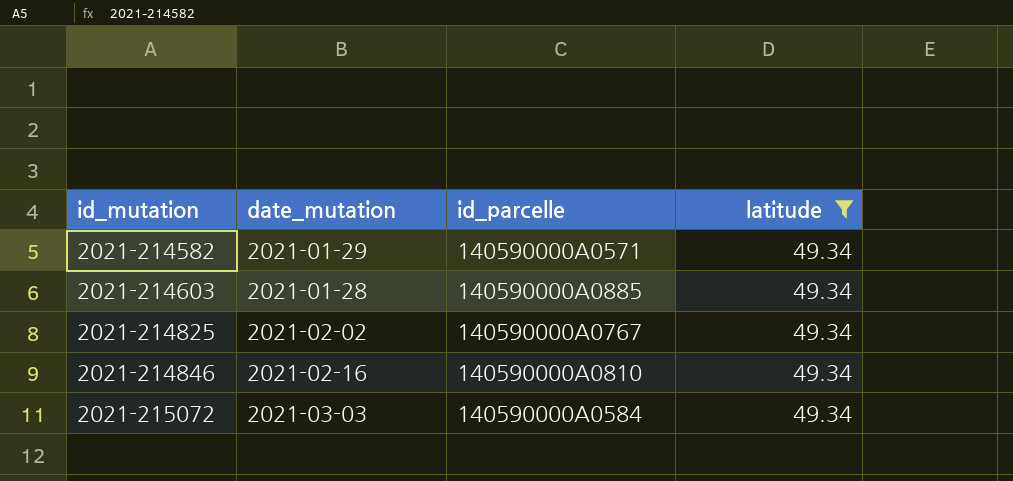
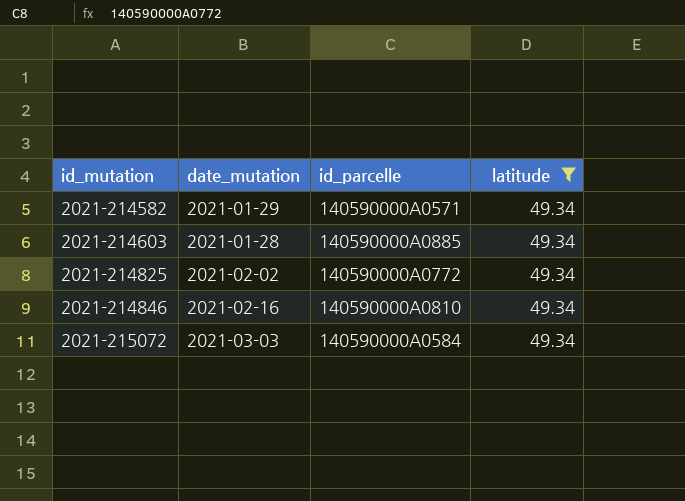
2021-214825 | id_parcelle: 140590000A0767 -> 140590000A0772

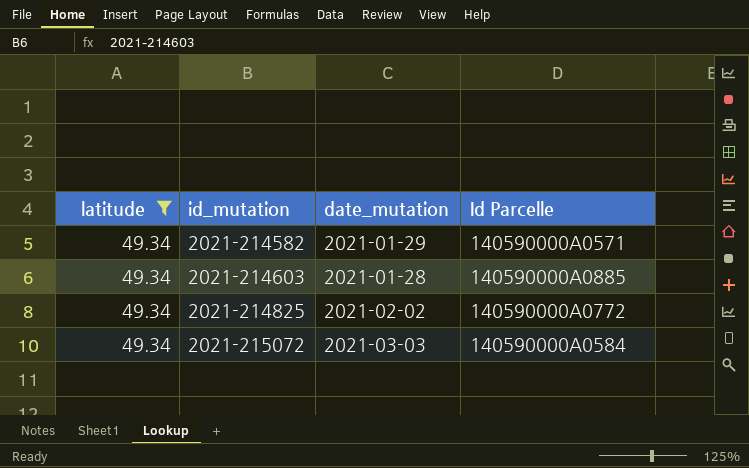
column latitude | position: 4 -> 1
column name: id_parcelle -> Id Parcelle
row 2021-214846: 2021-02-16 | 140590000A0810 | 49.34 -> none

